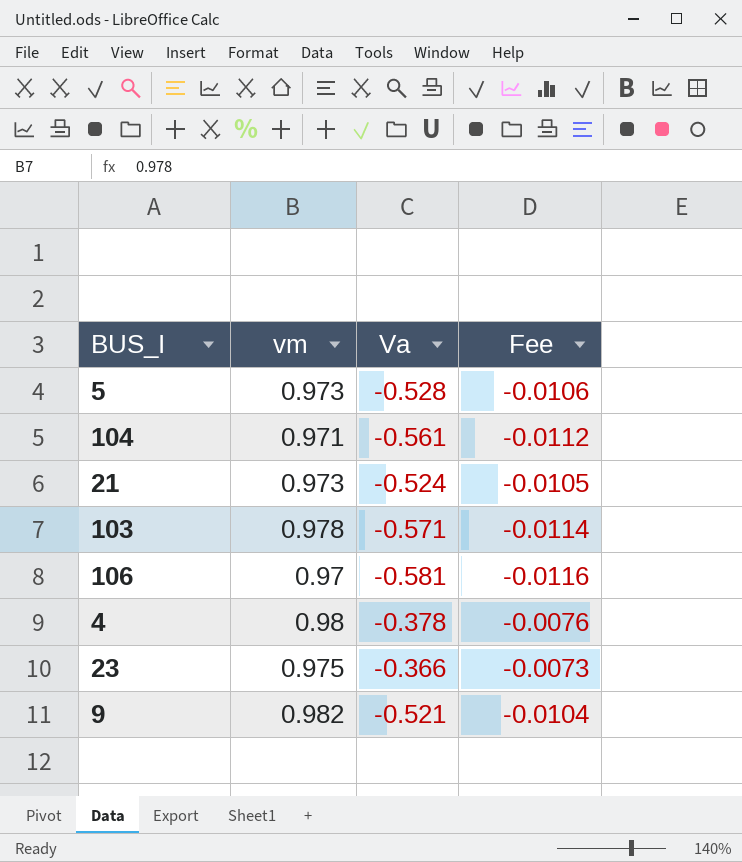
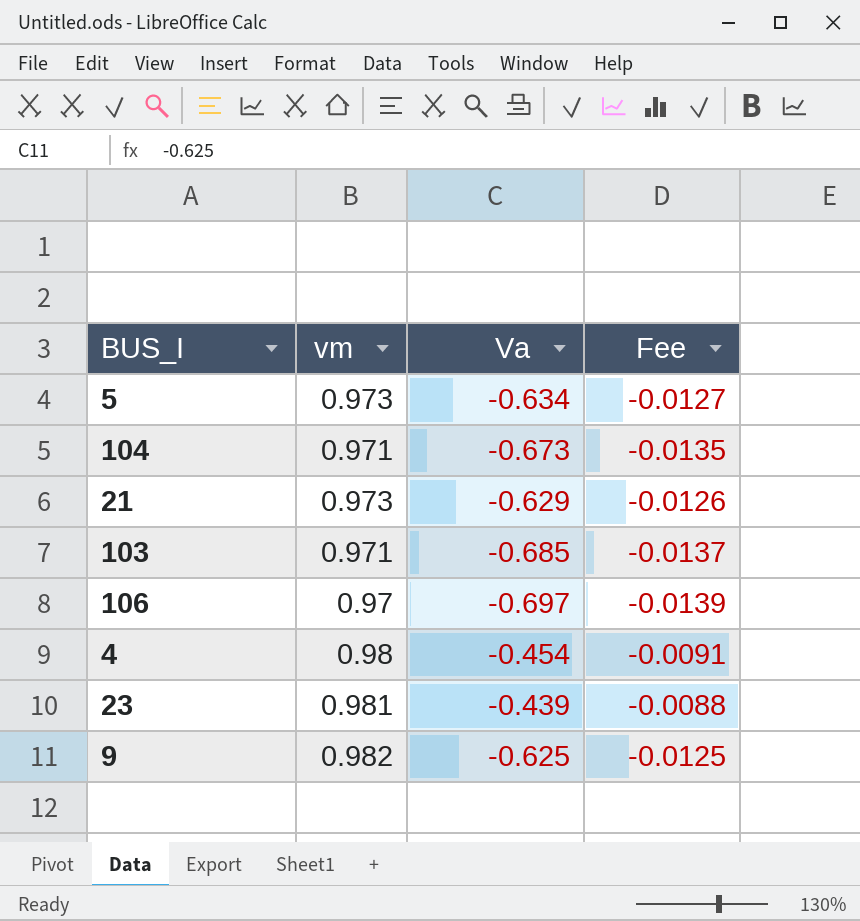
5 | Va: -0.528 -> -0.634
5 | Fee: -0.0106 -> -0.0127
104 | Va: -0.561 -> -0.673
104 | Fee: -0.0112 -> -0.0135
21 | Va: -0.524 -> -0.629
21 | Fee: -0.0105 -> -0.0126
103 | vm: 0.978 -> 0.971
103 | Va: -0.571 -> -0.685
103 | Fee: -0.0114 -> -0.0137
106 | Va: -0.581 -> -0.697
106 | Fee: -0.0116 -> -0.0139
4 | Va: -0.378 -> -0.454
4 | Fee: -0.0076 -> -0.0091
23 | vm: 0.975 -> 0.981
23 | Va: -0.366 -> -0.439
23 | Fee: -0.0073 -> -0.0088
9 | Va: -0.521 -> -0.625
9 | Fee: -0.0104 -> -0.0125

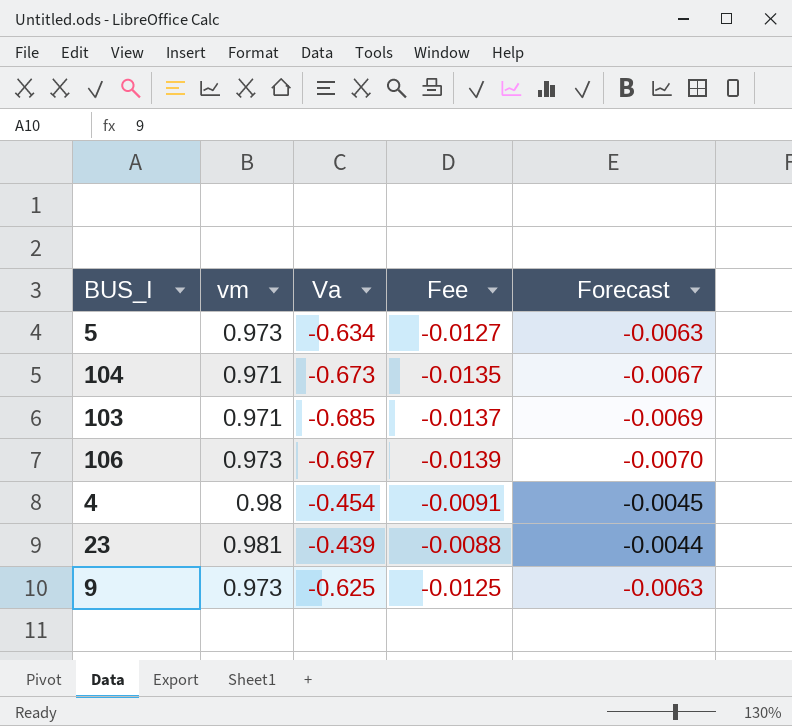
column Forecast | formula: none -> [Va] * 0.01
row 21: 0.973 | -0.629 | -0.0126 -> none
106 | vm: 0.97 -> 0.973
9 | vm: 0.982 -> 0.973

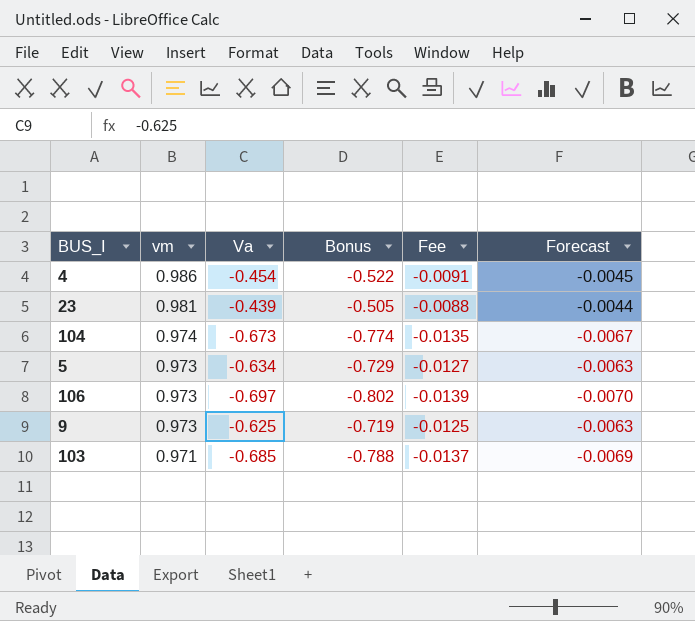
row order: none -> vm descending
column Bonus | formula: none -> [Va] * 1.15
4 | vm: 0.98 -> 0.986
104 | vm: 0.971 -> 0.974

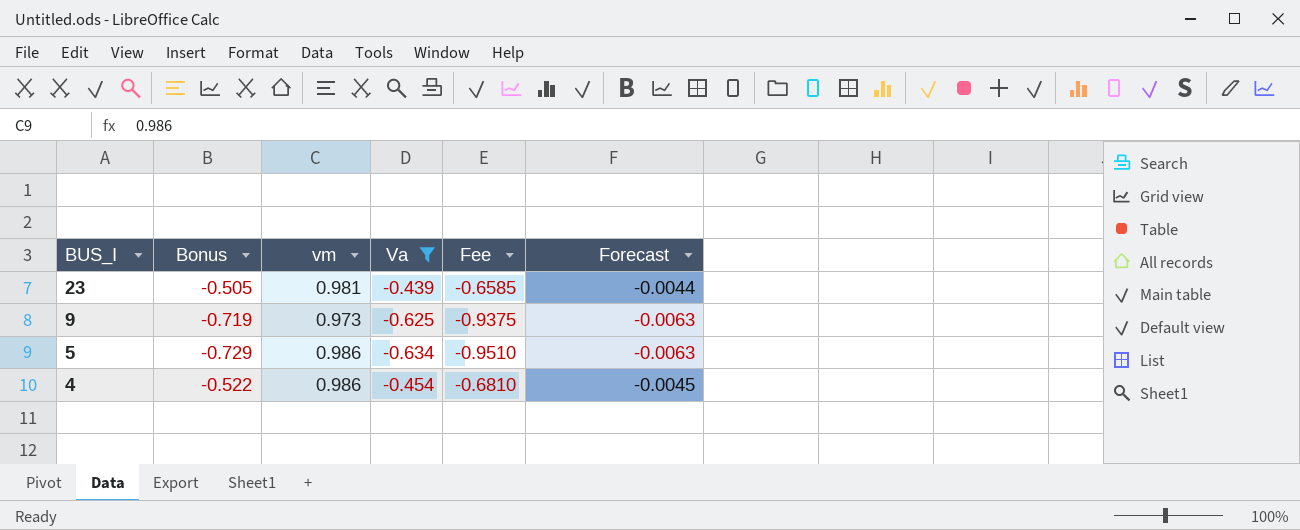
filter: none -> Va >= -0.634
row order: vm descending -> BUS_I descending
column Bonus | position: 4 -> 2
column Fee | formula: [Va] * 0.02 -> [Va] * 1.5
5 | vm: 0.973 -> 0.986

